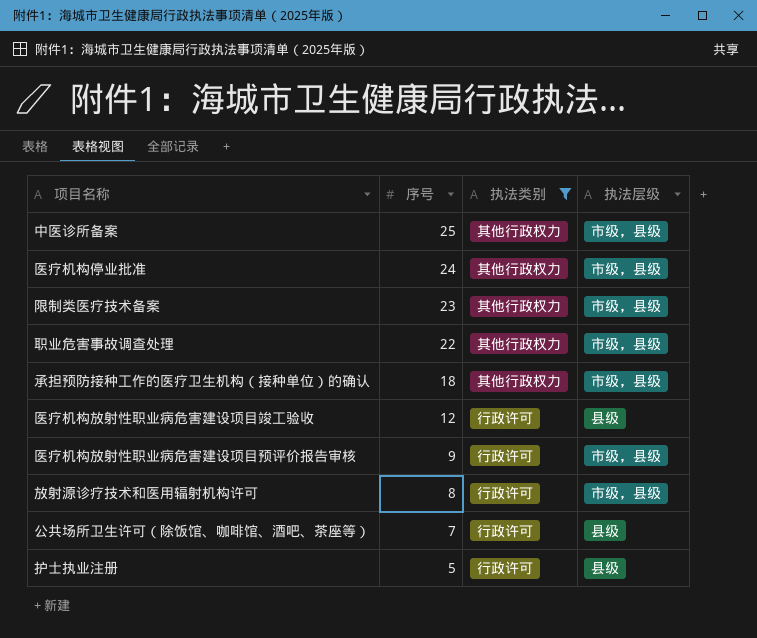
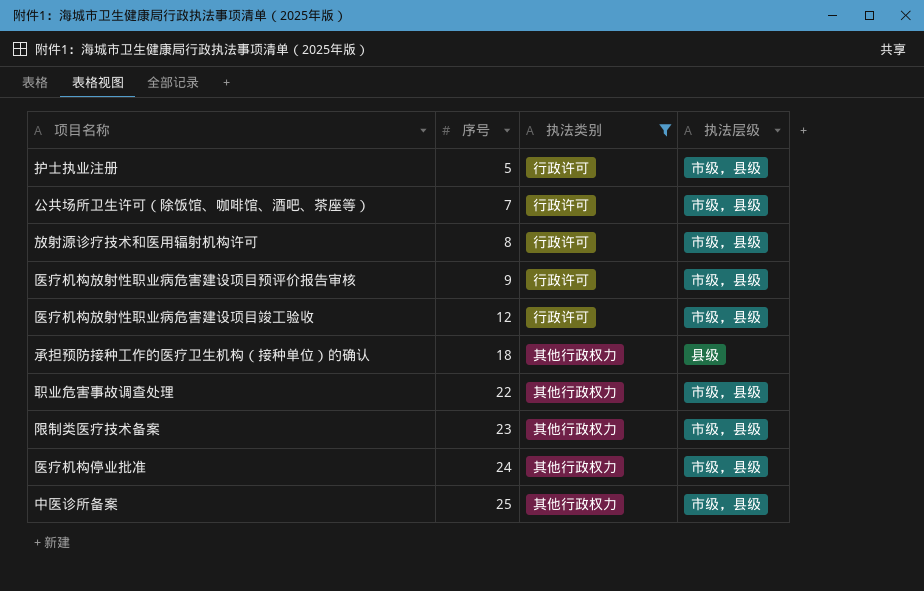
row order: 序号 descending -> 序号 ascending
护士执业注册 | 执法层级: 县级 -> 市级，县级
公共场所卫生许可（除饭馆、咖啡馆、酒吧、茶座等） | 执法层级: 县级 -> 市级，县级
医疗机构放射性职业病危害建设项目竣工验收 | 执法层级: 县级 -> 市级，县级
承担预防接种工作的医疗卫生机构（接种单位）的确认 | 执法层级: 市级，县级 -> 县级

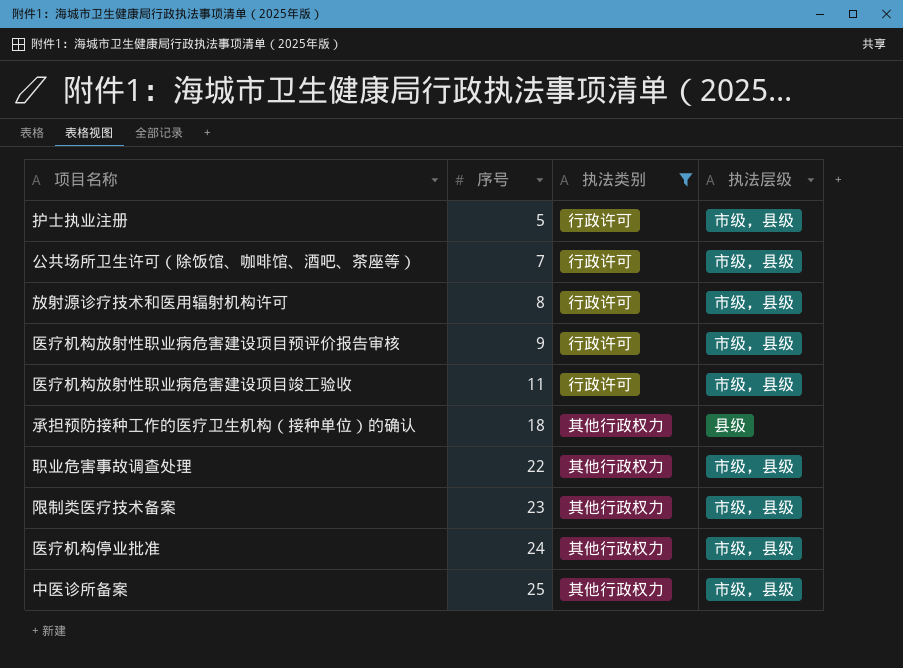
医疗机构放射性职业病危害建设项目竣工验收 | 序号: 12 -> 11

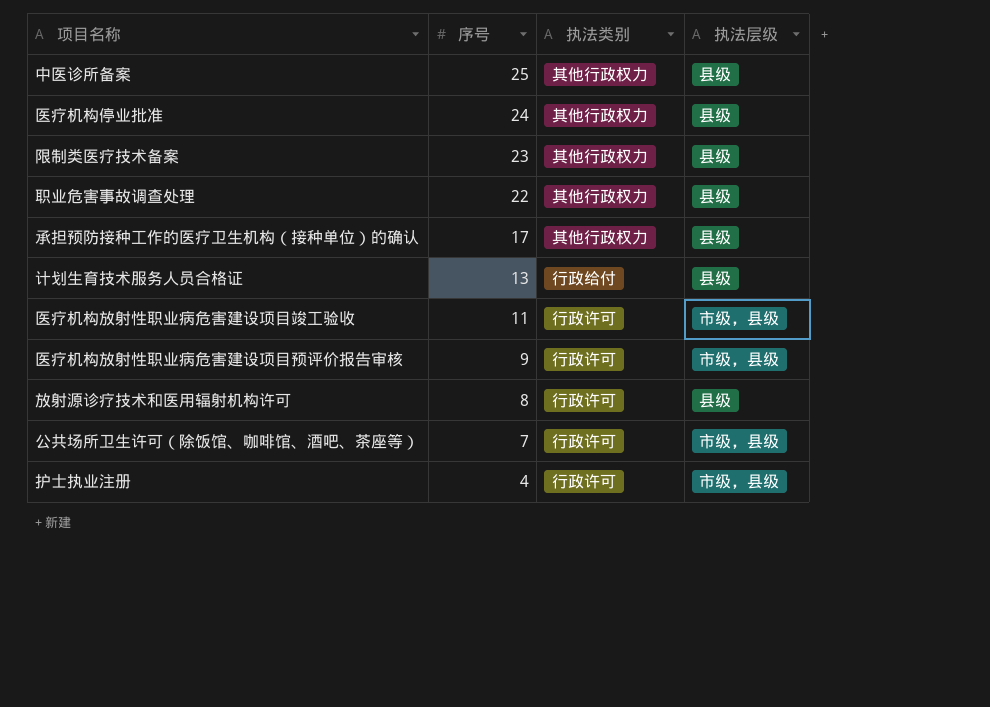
filter: 执法类别 != 行政给付 -> none
row order: 序号 ascending -> 序号 descending
中医诊所备案 | 执法层级: 市级，县级 -> 县级
医疗机构停业批准 | 执法层级: 市级，县级 -> 县级
限制类医疗技术备案 | 执法层级: 市级，县级 -> 县级
职业危害事故调查处理 | 执法层级: 市级，县级 -> 县级
承担预防接种工作的医疗卫生机构（接种单位）的确认 | 序号: 18 -> 17
放射源诊疗技术和医用辐射机构许可 | 执法层级: 市级，县级 -> 县级
护士执业注册 | 序号: 5 -> 4

